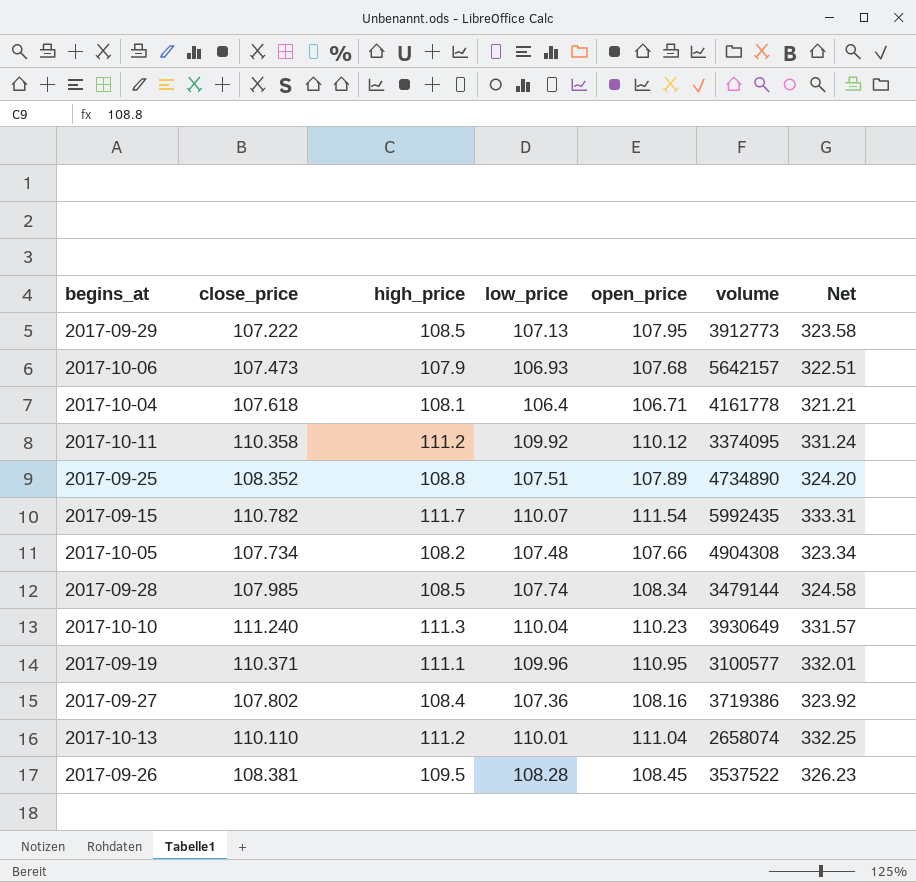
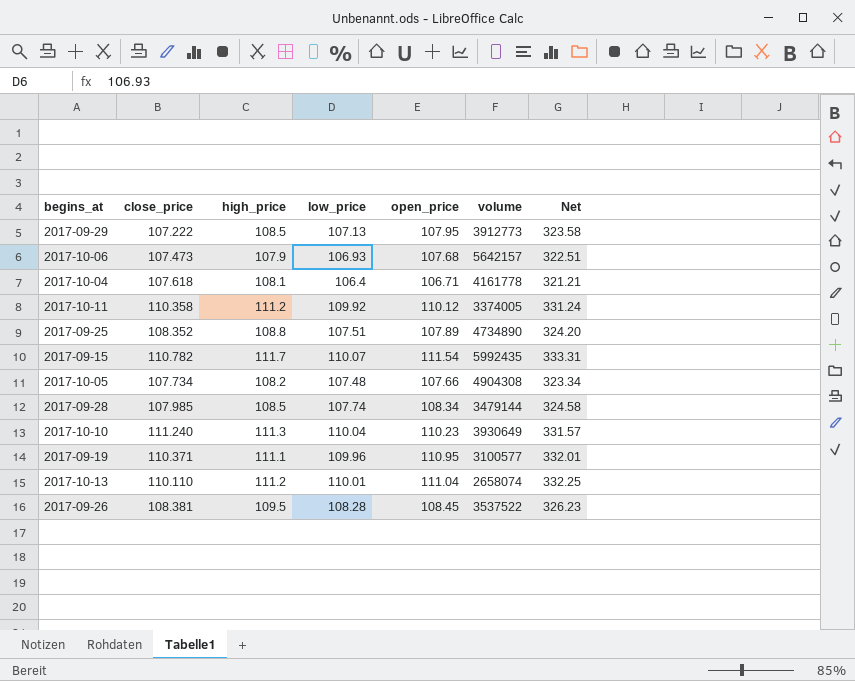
row 2017-09-27: 107.802 | 108.4 | 107.36 | 108.16 | 3719386 | 323.92 -> none
2017-10-11 | volume: 3374095 -> 3374005

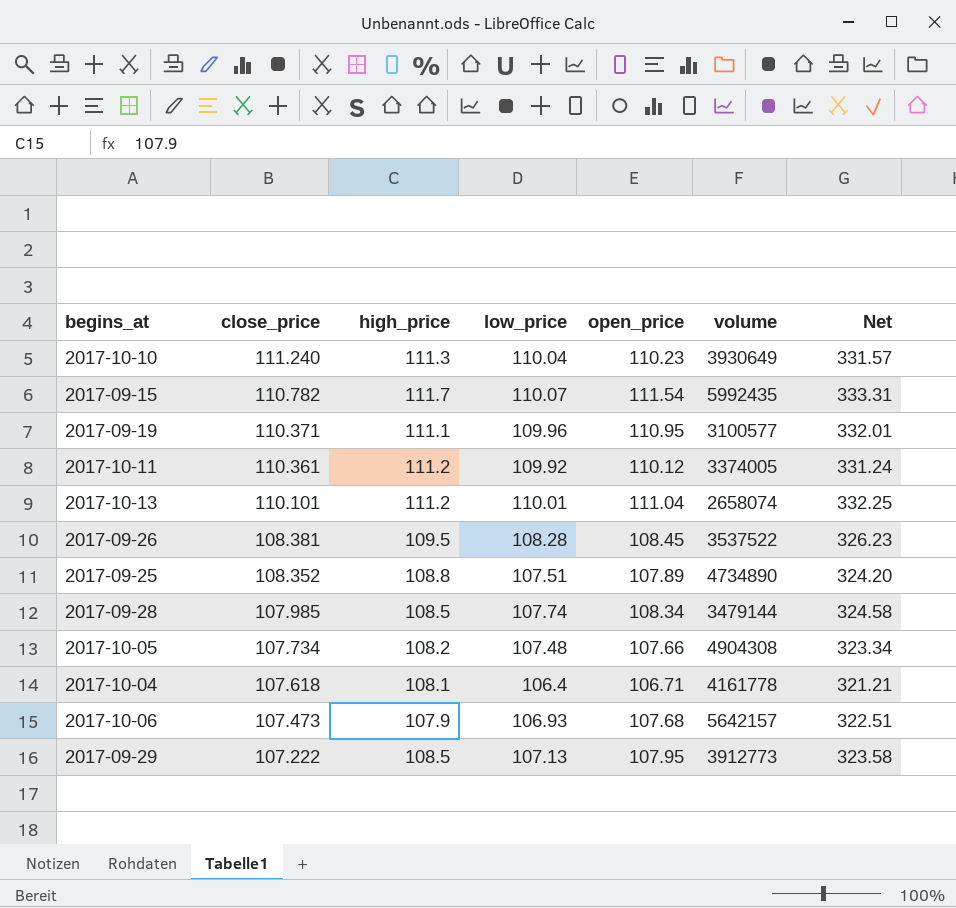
row order: none -> close_price descending
2017-10-11 | close_price: 110.358 -> 110.361
2017-10-13 | close_price: 110.110 -> 110.101

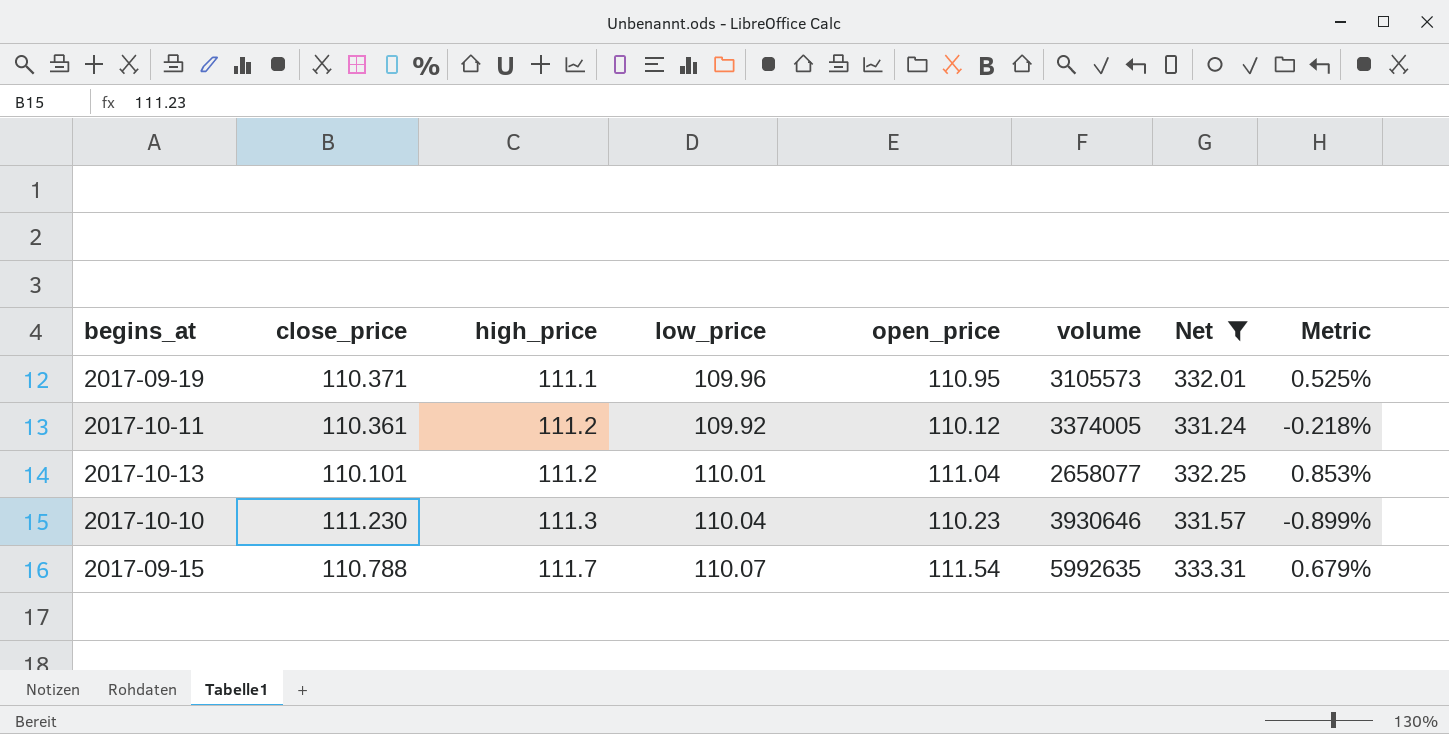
filter: none -> Net >= 331.24
row order: close_price descending -> high_price ascending
column Metric | formula: none -> ([open_price] - [close_price]) / [close_price]
2017-09-19 | volume: 3100577 -> 3105573
2017-10-13 | volume: 2658074 -> 2658077
2017-10-10 | close_price: 111.240 -> 111.230
2017-10-10 | volume: 3930649 -> 3930646
2017-09-15 | close_price: 110.782 -> 110.788
2017-09-15 | volume: 5992435 -> 5992635

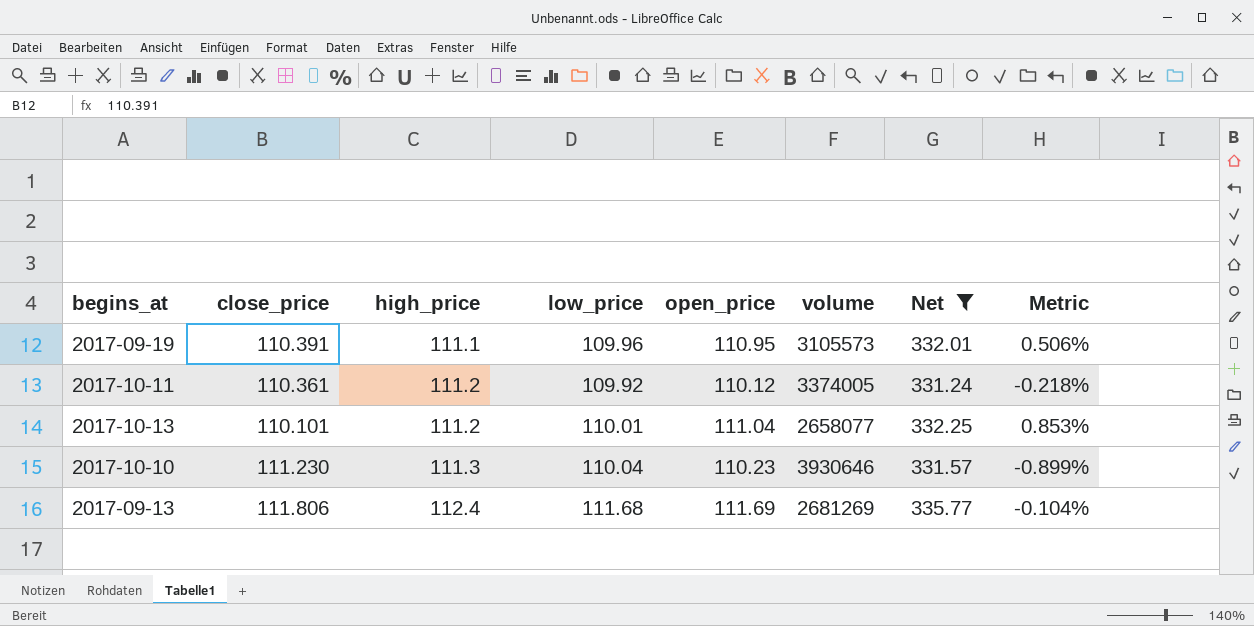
row 2017-09-15: 110.788 | 111.7 | 110.07 | 111.54 | 5992635 | 333.31 | 0.679% -> none
2017-09-19 | close_price: 110.371 -> 110.391
2017-09-19 | Metric: 0.525% -> 0.506%
row 2017-09-13: none -> 111.806 | 112.4 | 111.68 | 111.69 | 2681269 | 335.77 | -0.104%

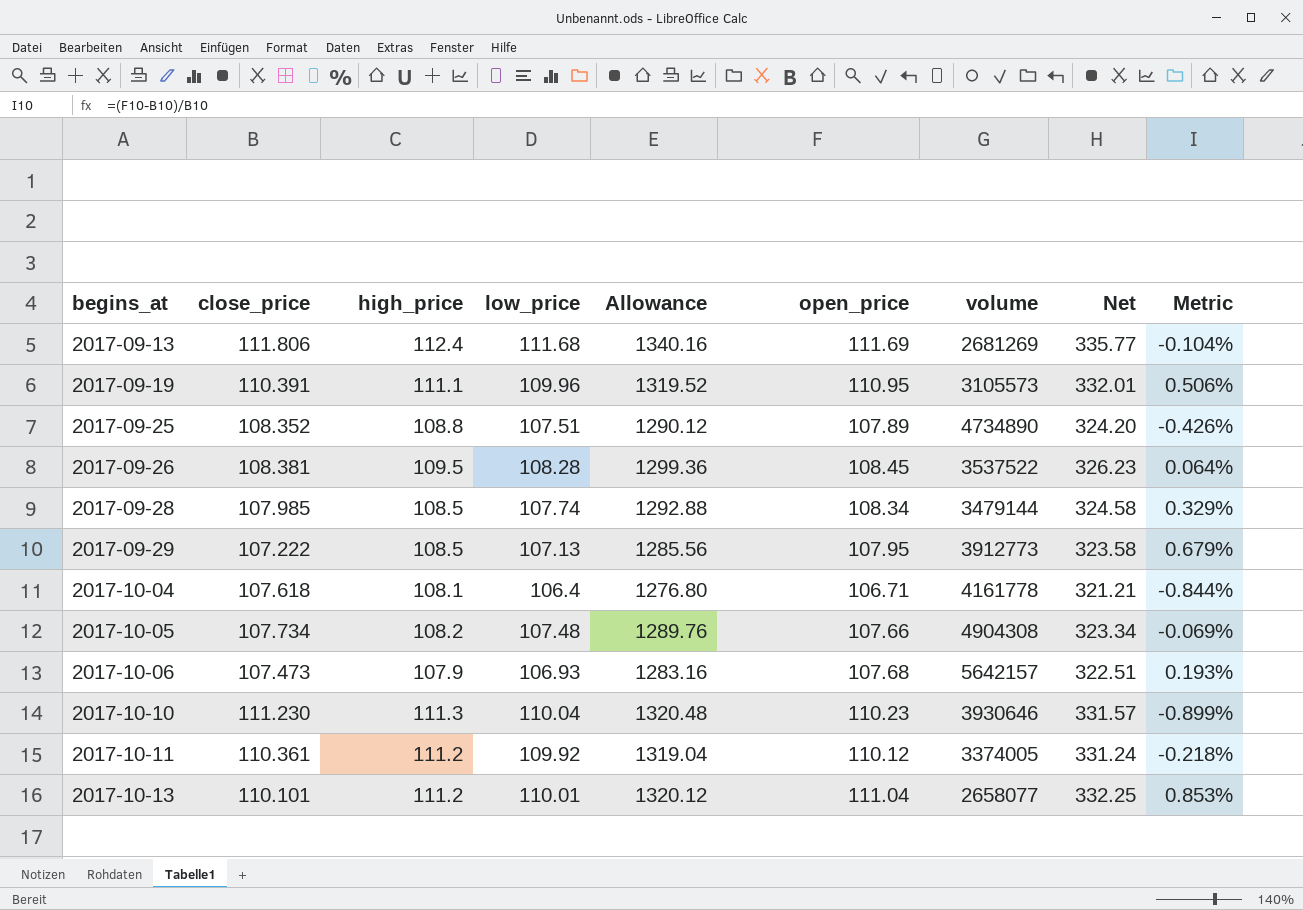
filter: Net >= 331.24 -> none
row order: high_price ascending -> begins_at ascending
column Allowance | formula: none -> [low_price] * 12

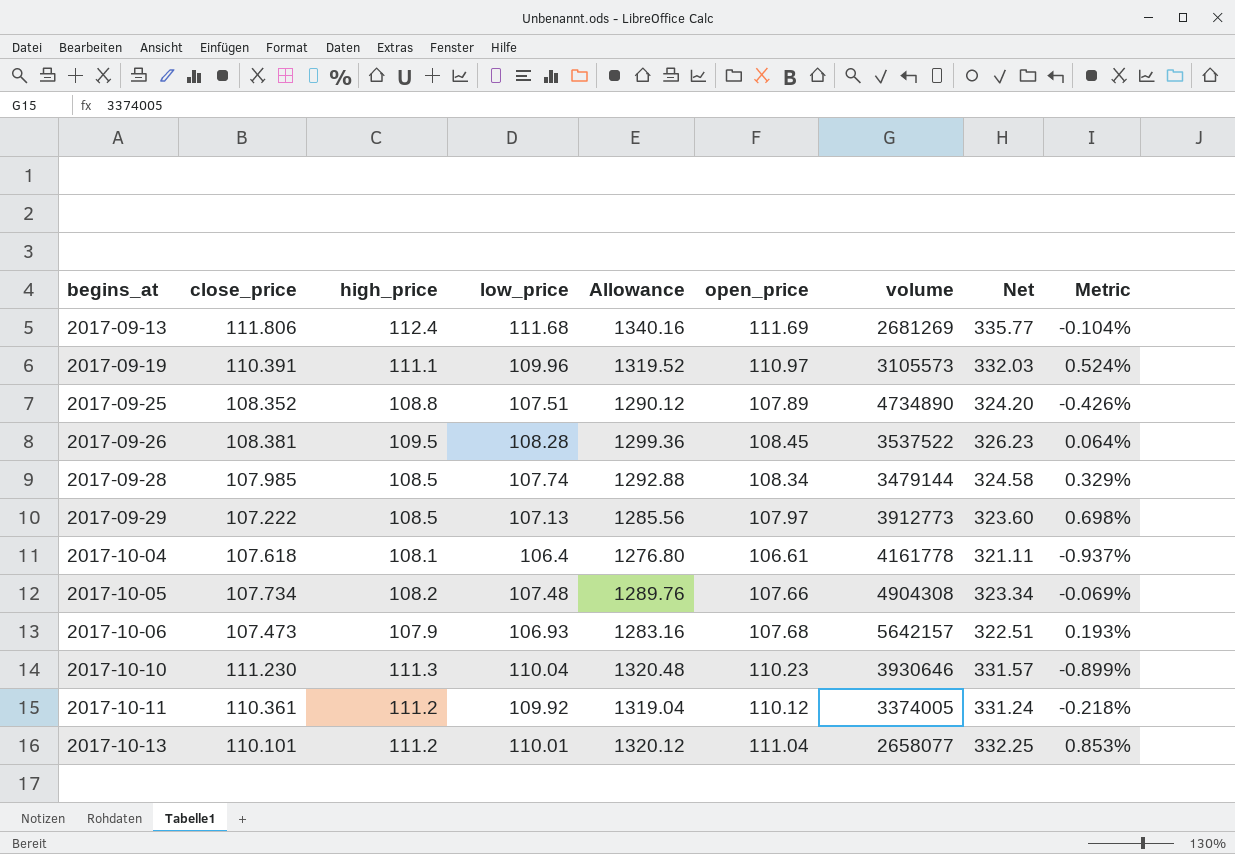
2017-09-19 | open_price: 110.95 -> 110.97
2017-09-19 | Net: 332.01 -> 332.03
2017-09-19 | Metric: 0.506% -> 0.524%
2017-09-29 | open_price: 107.95 -> 107.97
2017-09-29 | Net: 323.58 -> 323.60
2017-09-29 | Metric: 0.679% -> 0.698%
2017-10-04 | open_price: 106.71 -> 106.61
2017-10-04 | Net: 321.21 -> 321.11
2017-10-04 | Metric: -0.844% -> -0.937%

